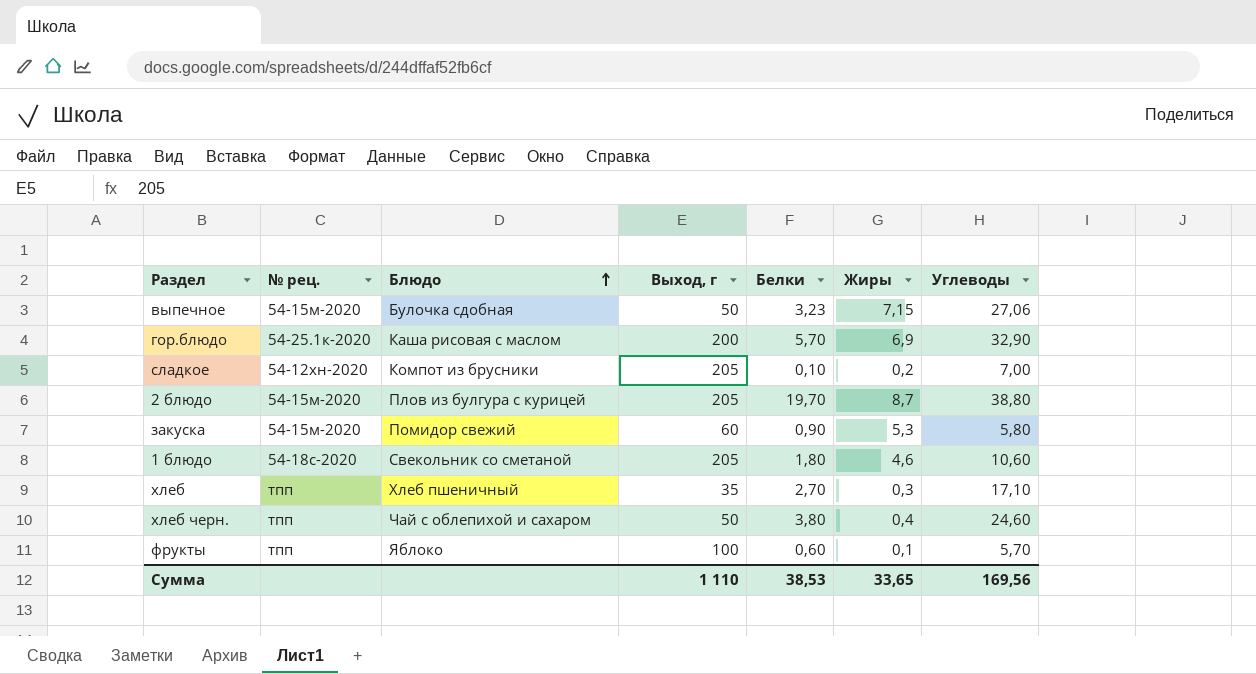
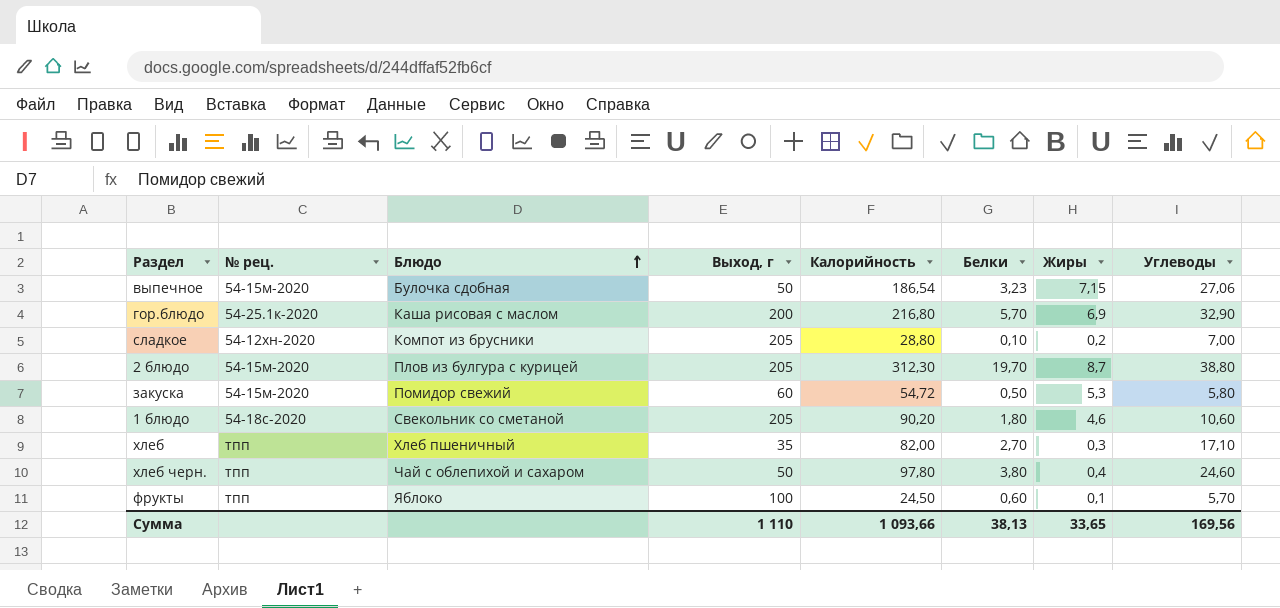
column Калорийность | position: none -> 5
закуска | Белки: 0,90 -> 0,50
Сумма | Белки: 38,53 -> 38,13

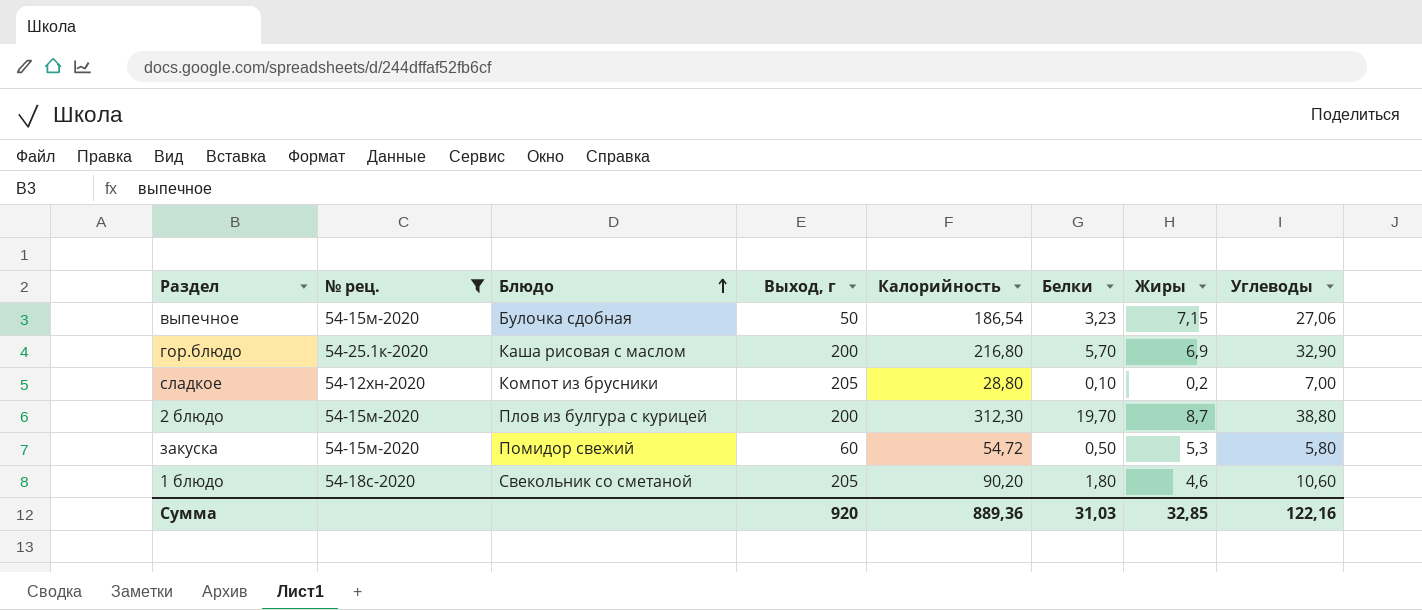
filter: none -> № рец. != тпп
2 блюдо | Выход, г: 205 -> 200
Сумма | Выход, г: 1 110 -> 920
Сумма | Калорийность: 1 093,66 -> 889,36
Сумма | Белки: 38,13 -> 31,03
Сумма | Жиры: 33,65 -> 32,85
Сумма | Углеводы: 169,56 -> 122,16

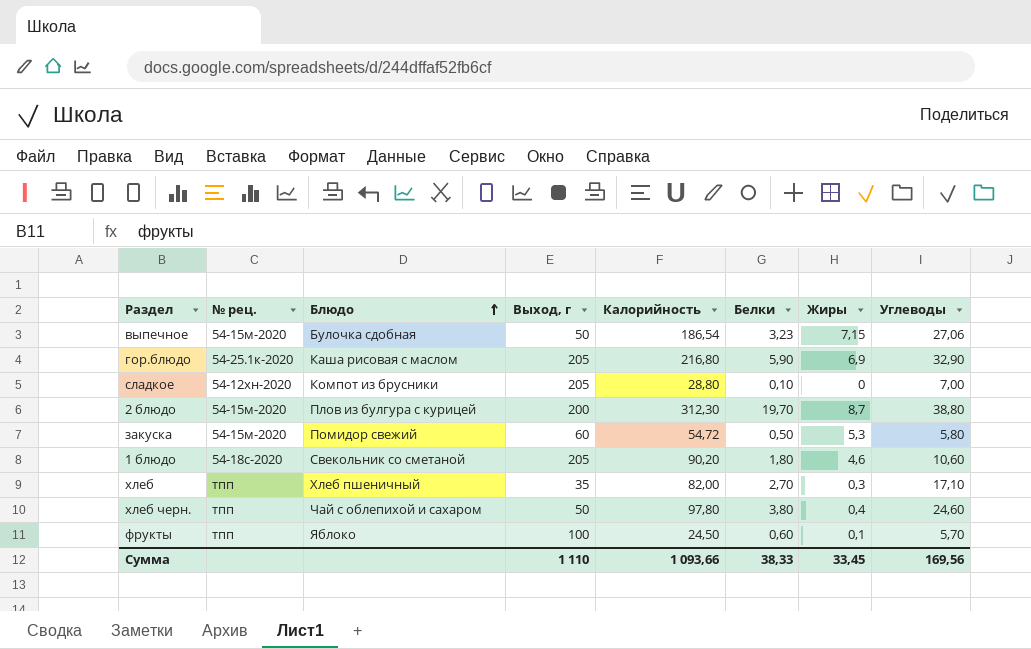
filter: № рец. != тпп -> none
гор.блюдо | Выход, г: 200 -> 205
гор.блюдо | Белки: 5,70 -> 5,90
сладкое | Жиры: 0,2 -> 0
Сумма | Выход, г: 920 -> 1 110
Сумма | Калорийность: 889,36 -> 1 093,66
Сумма | Белки: 31,03 -> 38,33
Сумма | Жиры: 32,85 -> 33,45
Сумма | Углеводы: 122,16 -> 169,56

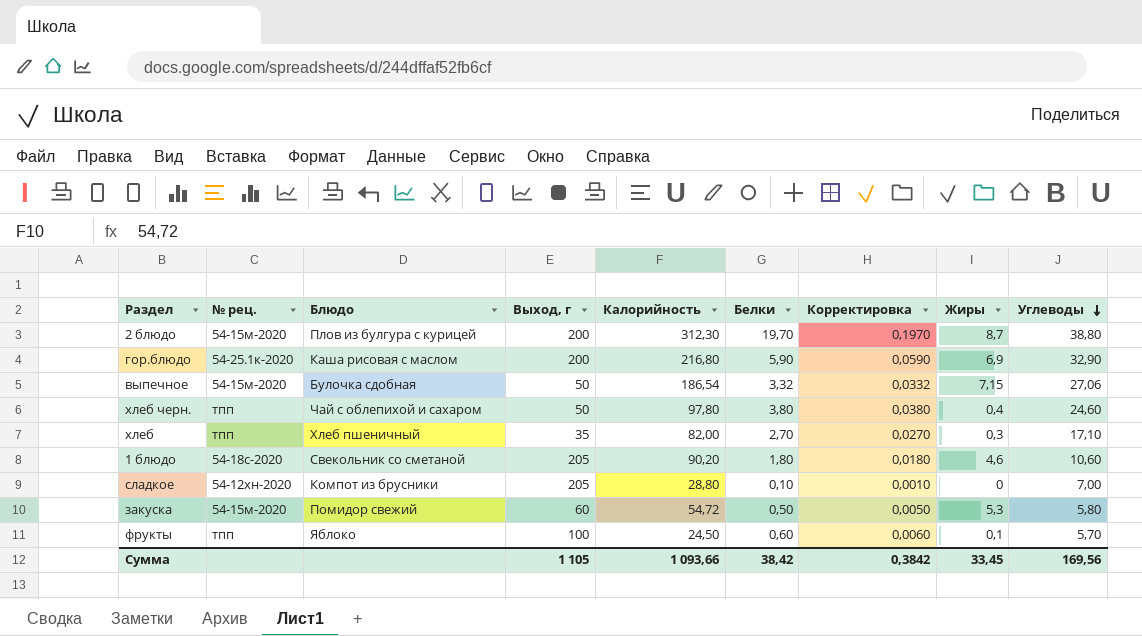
row order: Блюдо ascending -> Углеводы descending
column Корректировка | formula: none -> [Белки] * 0,01
гор.блюдо | Выход, г: 205 -> 200
выпечное | Белки: 3,23 -> 3,32
Сумма | Выход, г: 1 110 -> 1 105
Сумма | Белки: 38,33 -> 38,42

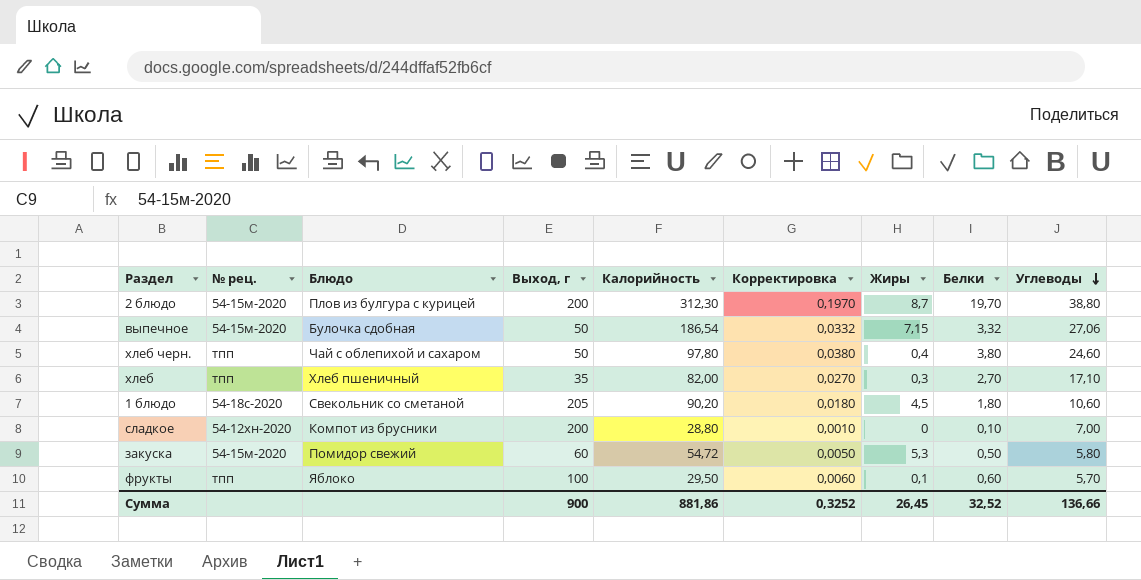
column Белки | position: 6 -> 8
row гор.блюдо: 54-25.1к-2020 | Каша рисовая с маслом | 200 | 216,80 | 5,90 | 0,0590 | 6,9 | 32,90 -> none
1 блюдо | Жиры: 4,6 -> 4,5
сладкое | Выход, г: 205 -> 200
фрукты | Калорийность: 24,50 -> 29,50
Сумма | Выход, г: 1 105 -> 900
Сумма | Калорийность: 1 093,66 -> 881,86
Сумма | Корректировка: 0,3842 -> 0,3252
Сумма | Жиры: 33,45 -> 26,45
Сумма | Белки: 38,42 -> 32,52
Сумма | Углеводы: 169,56 -> 136,66

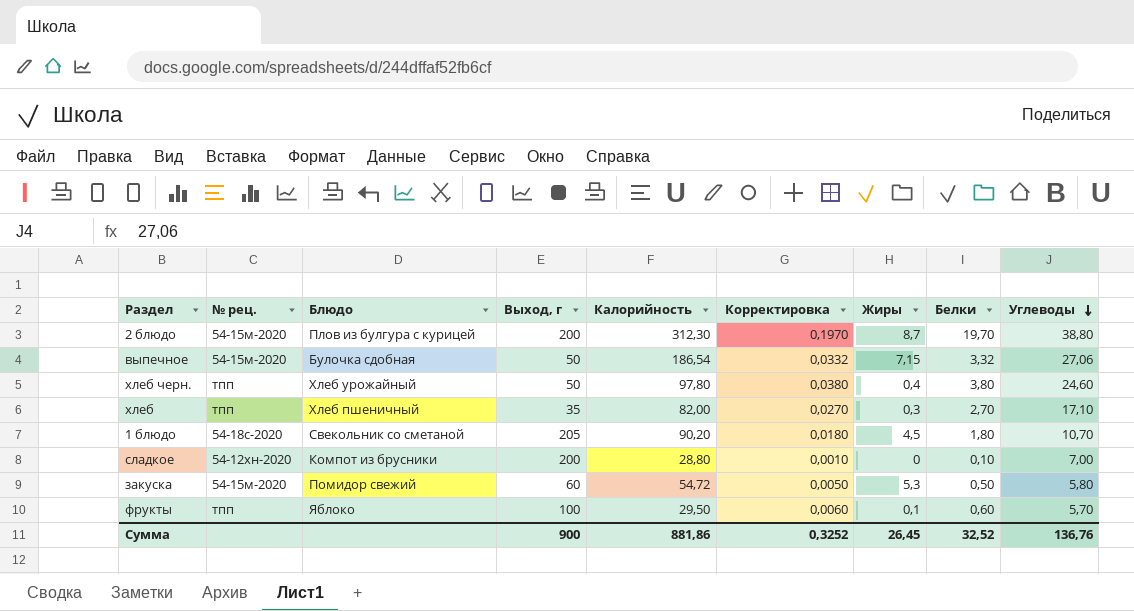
хлеб черн. | Блюдо: Чай с облепихой и сахаром -> Хлеб урожайный
1 блюдо | Углеводы: 10,60 -> 10,70
Сумма | Углеводы: 136,66 -> 136,76

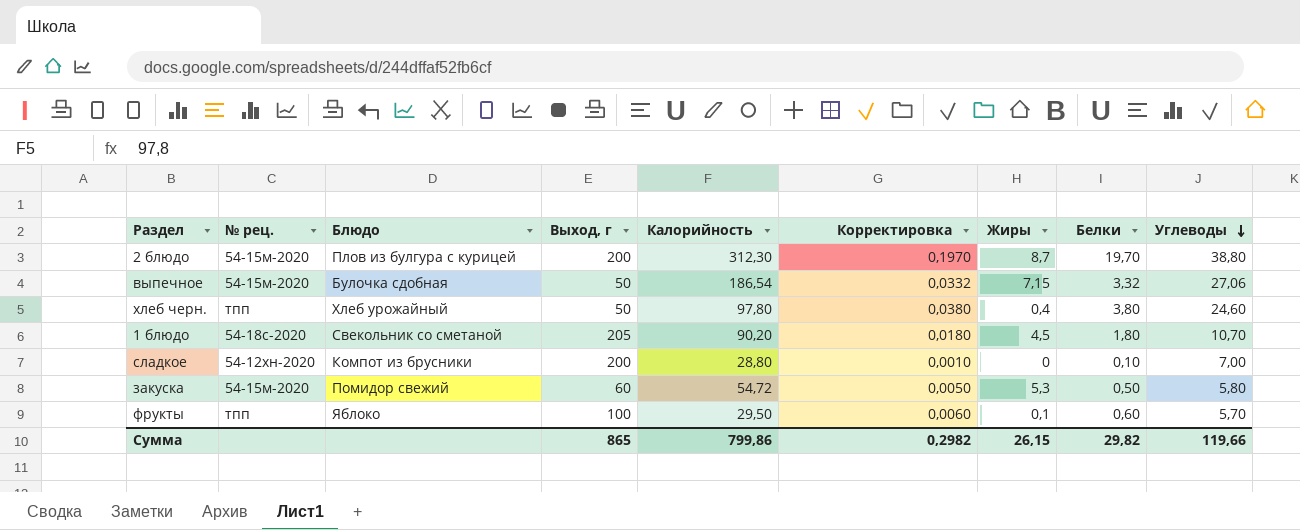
row хлеб: тпп | Хлеб пшеничный | 35 | 82,00 | 0,0270 | 0,3 | 2,70 | 17,10 -> none
Сумма | Выход, г: 900 -> 865
Сумма | Калорийность: 881,86 -> 799,86
Сумма | Корректировка: 0,3252 -> 0,2982
Сумма | Жиры: 26,45 -> 26,15
Сумма | Белки: 32,52 -> 29,82
Сумма | Углеводы: 136,76 -> 119,66

